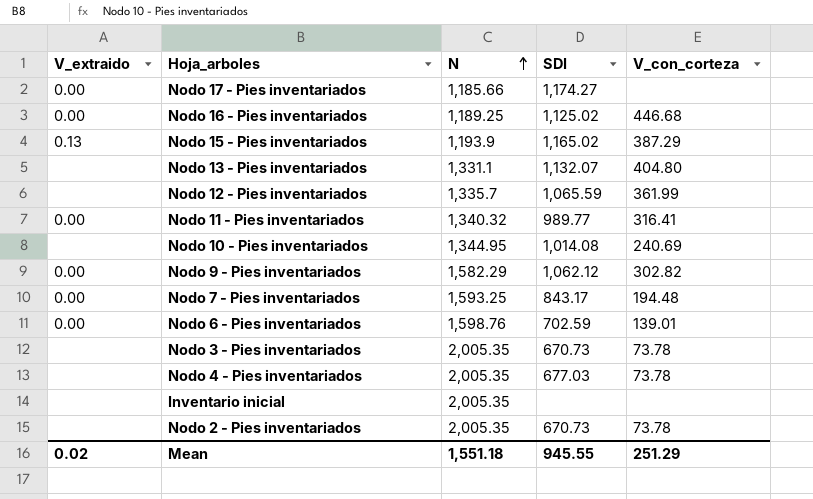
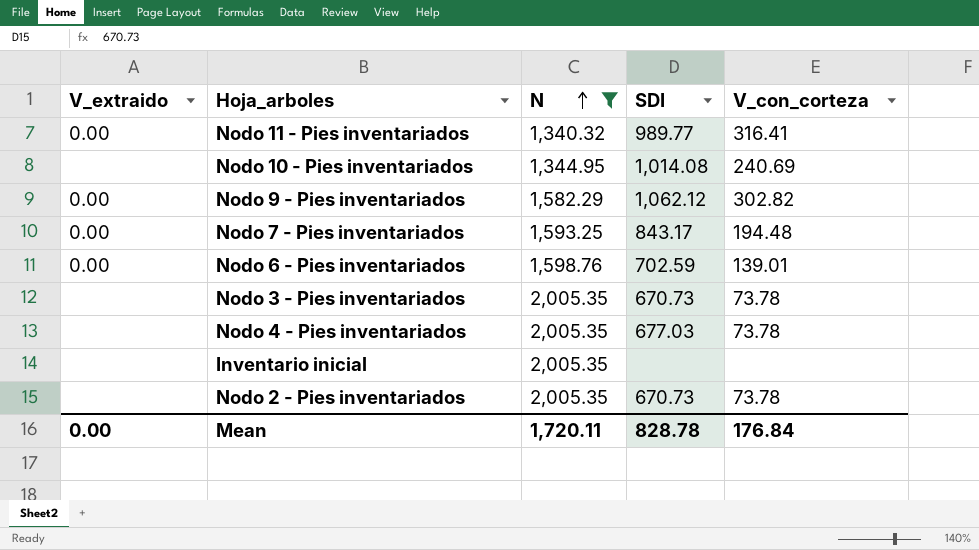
filter: none -> N >= 1,340.32
Mean | V_extraido: 0.02 -> 0.00
Mean | N: 1,551.18 -> 1,720.11
Mean | SDI: 945.55 -> 828.78
Mean | V_con_corteza: 251.29 -> 176.84

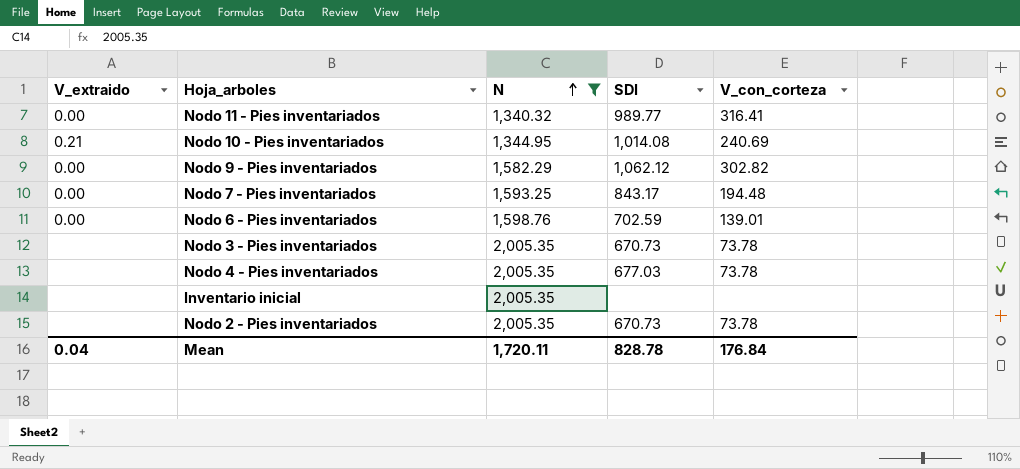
Nodo 10 - Pies inventariados | V_extraido: none -> 0.21
Mean | V_extraido: 0.00 -> 0.04

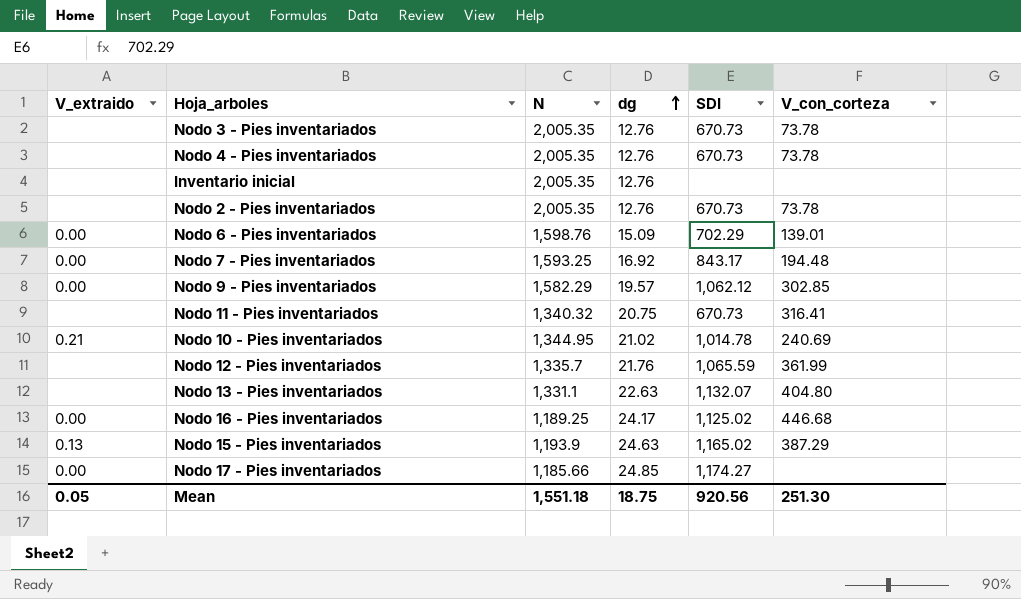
filter: N >= 1,340.32 -> none
row order: N ascending -> dg ascending
column dg | position: none -> 4
Nodo 4 - Pies inventariados | SDI: 677.03 -> 670.73
Nodo 6 - Pies inventariados | SDI: 702.59 -> 702.29
Nodo 9 - Pies inventariados | V_con_corteza: 302.82 -> 302.85
Nodo 11 - Pies inventariados | V_extraido: 0.00 -> none
Nodo 11 - Pies inventariados | SDI: 989.77 -> 670.73
Nodo 10 - Pies inventariados | SDI: 1,014.08 -> 1,014.78
Mean | V_extraido: 0.04 -> 0.05
Mean | N: 1,720.11 -> 1,551.18
Mean | SDI: 828.78 -> 920.56
Mean | V_con_corteza: 176.84 -> 251.30

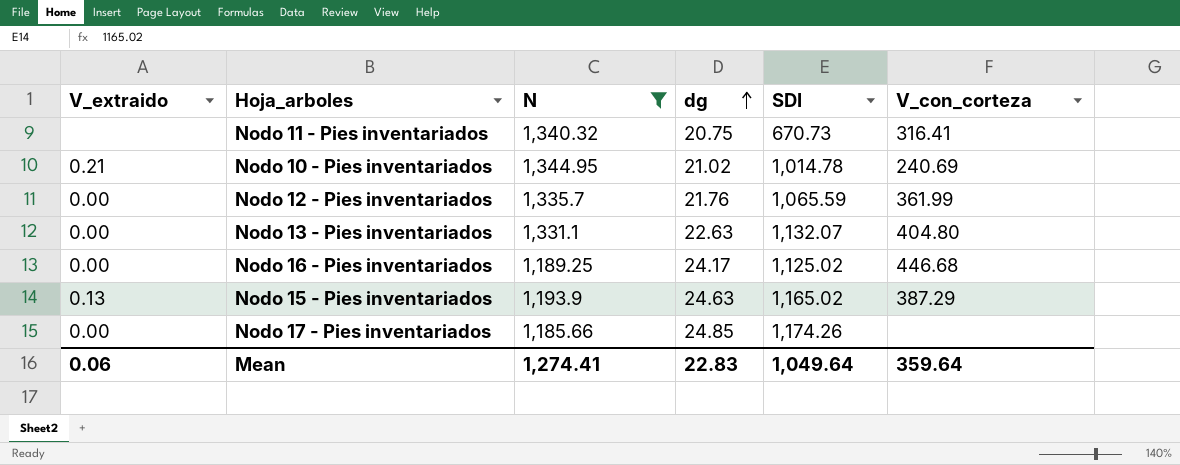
filter: none -> N <= 1,344.95
Nodo 12 - Pies inventariados | V_extraido: none -> 0.00
Nodo 13 - Pies inventariados | V_extraido: none -> 0.00
Nodo 17 - Pies inventariados | SDI: 1,174.27 -> 1,174.26
Mean | V_extraido: 0.05 -> 0.06
Mean | N: 1,551.18 -> 1,274.41
Mean | dg: 18.75 -> 22.83
Mean | SDI: 920.56 -> 1,049.64
Mean | V_con_corteza: 251.30 -> 359.64

